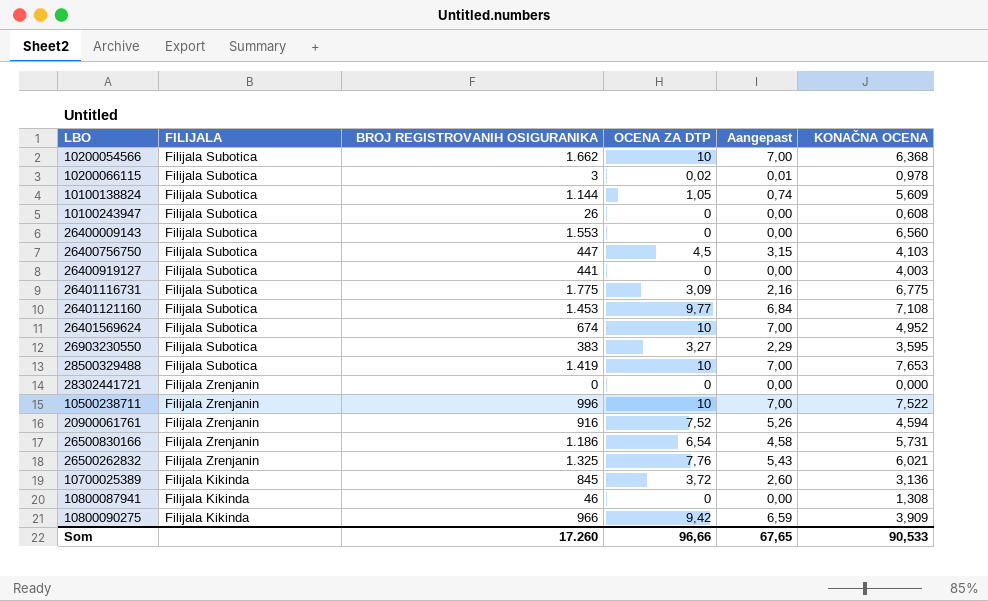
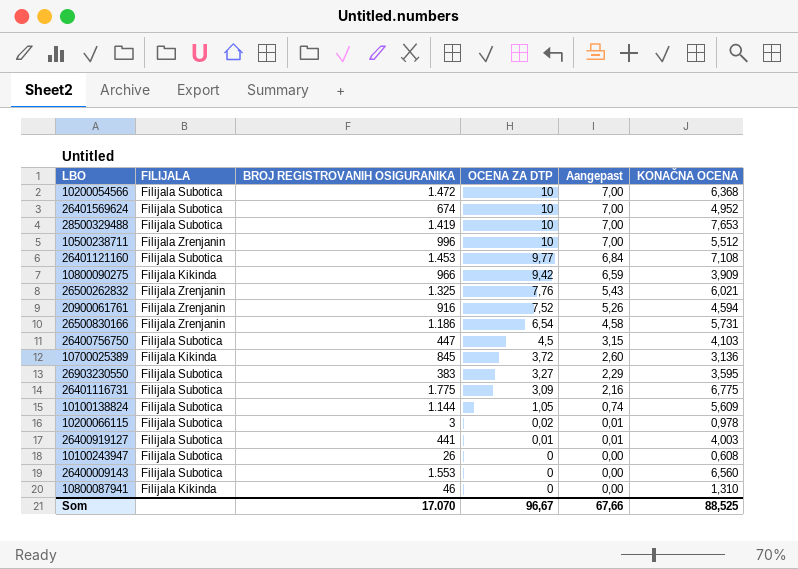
row order: none -> OCENA ZA DTP descending
row 28302441721: Filijala Zrenjanin | 0 | 0 | 0,00 | 0,000 -> none
10200054566 | BROJ REGISTROVANIH OSIGURANIKA: 1.662 -> 1.472
10500238711 | KONAČNA OCENA: 7,522 -> 5,512
26400919127 | OCENA ZA DTP: 0 -> 0,01
26400919127 | Aangepast: 0,00 -> 0,01
10800087941 | KONAČNA OCENA: 1,308 -> 1,310
Som | BROJ REGISTROVANIH OSIGURANIKA: 17.260 -> 17.070
Som | OCENA ZA DTP: 96,66 -> 96,67
Som | Aangepast: 67,65 -> 67,66
Som | KONAČNA OCENA: 90,533 -> 88,525

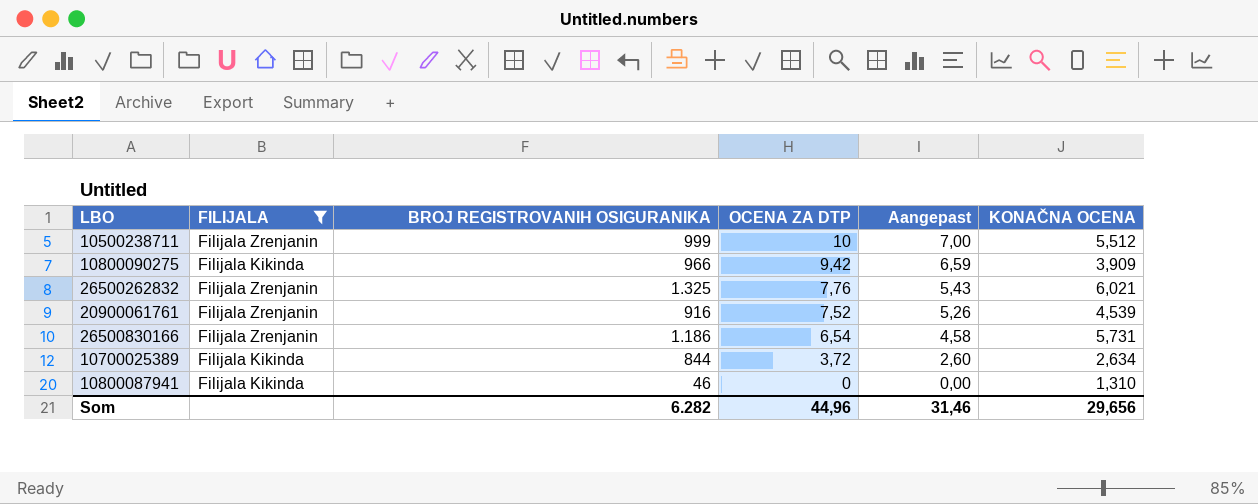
filter: none -> FILIJALA != Filijala Subotica
10500238711 | BROJ REGISTROVANIH OSIGURANIKA: 996 -> 999
20900061761 | KONAČNA OCENA: 4,594 -> 4,539
10700025389 | BROJ REGISTROVANIH OSIGURANIKA: 845 -> 844
10700025389 | KONAČNA OCENA: 3,136 -> 2,634
Som | BROJ REGISTROVANIH OSIGURANIKA: 17.070 -> 6.282
Som | OCENA ZA DTP: 96,67 -> 44,96
Som | Aangepast: 67,66 -> 31,46
Som | KONAČNA OCENA: 88,525 -> 29,656

